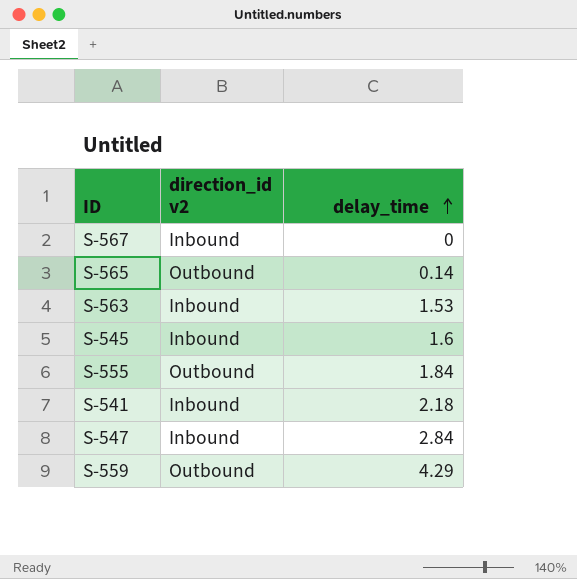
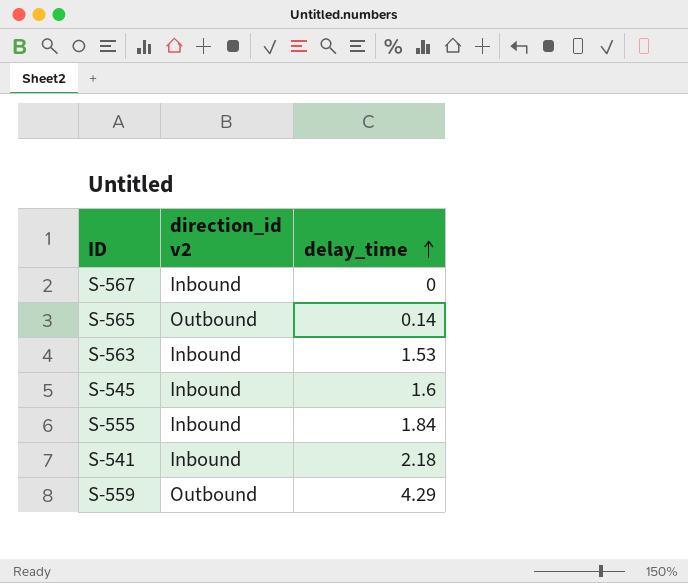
row S-547: Inbound | 2.84 -> none
S-555 | direction_id v2: Outbound -> Inbound

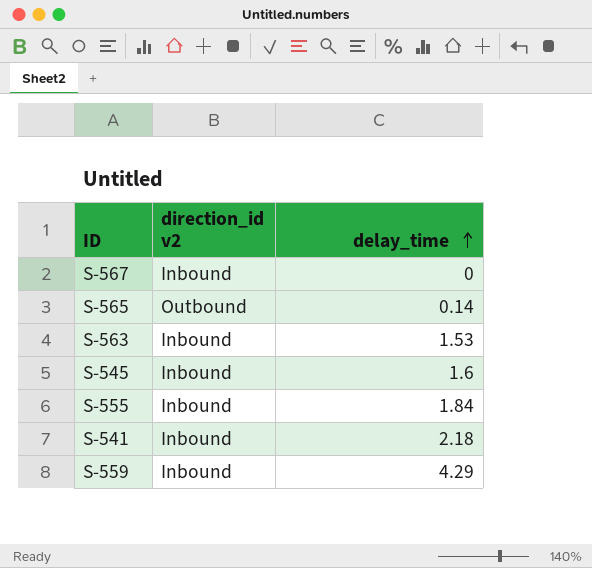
S-559 | direction_id v2: Outbound -> Inbound

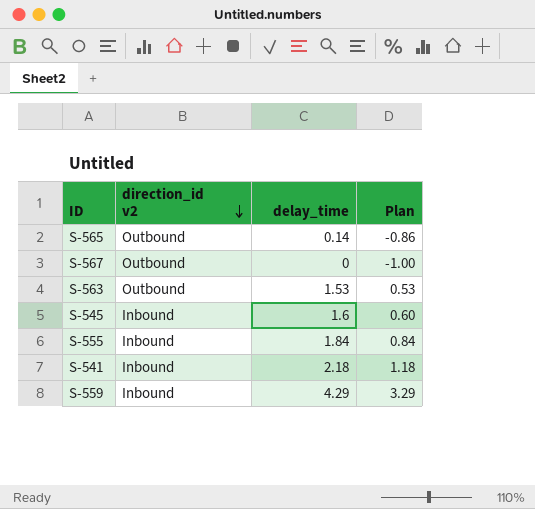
row order: delay_time ascending -> direction_id v2 descending
column Plan | formula: none -> [delay_time] - 1
S-567 | direction_id v2: Inbound -> Outbound
S-563 | direction_id v2: Inbound -> Outbound

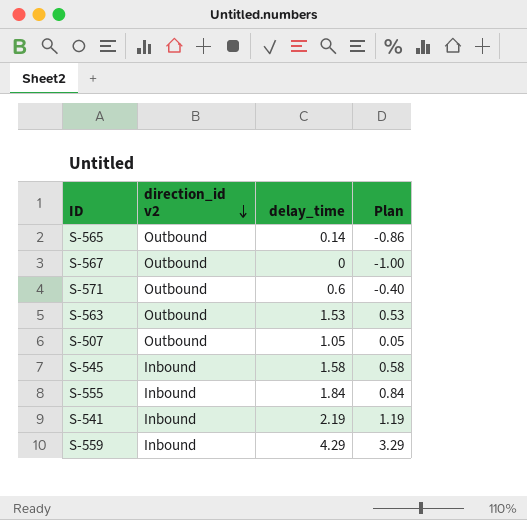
row S-571: none -> Outbound | 0.6 | -0.40
row S-507: none -> Outbound | 1.05 | 0.05
S-545 | delay_time: 1.6 -> 1.58
S-545 | Plan: 0.60 -> 0.58
S-541 | delay_time: 2.18 -> 2.19
S-541 | Plan: 1.18 -> 1.19

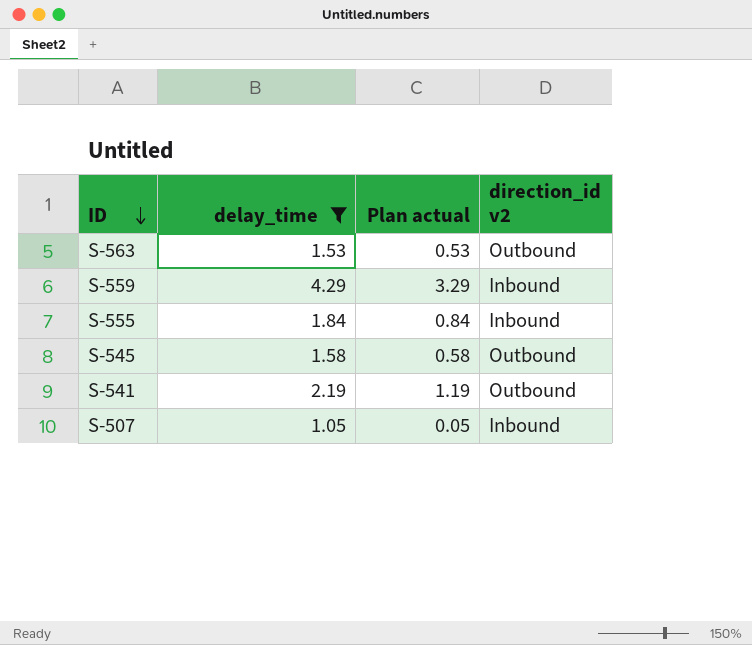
filter: none -> delay_time >= 1.05
row order: direction_id v2 descending -> ID descending
column name: Plan -> Plan actual
column direction_id v2 | position: 2 -> 4
S-545 | direction_id v2: Inbound -> Outbound
S-541 | direction_id v2: Inbound -> Outbound
S-507 | direction_id v2: Outbound -> Inbound

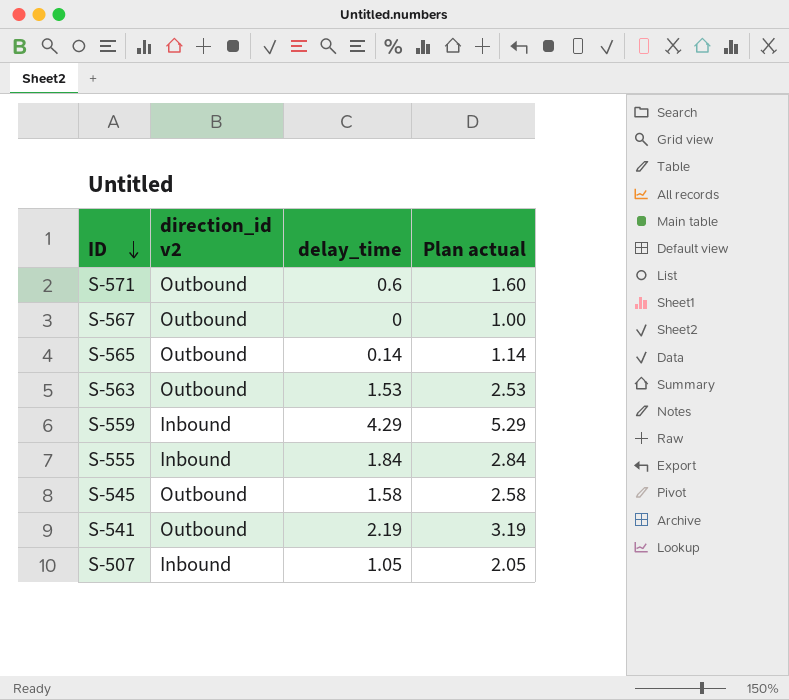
filter: delay_time >= 1.05 -> none
column direction_id v2 | position: 4 -> 2
column Plan actual | formula: [delay_time] - 1 -> [delay_time] + 1

